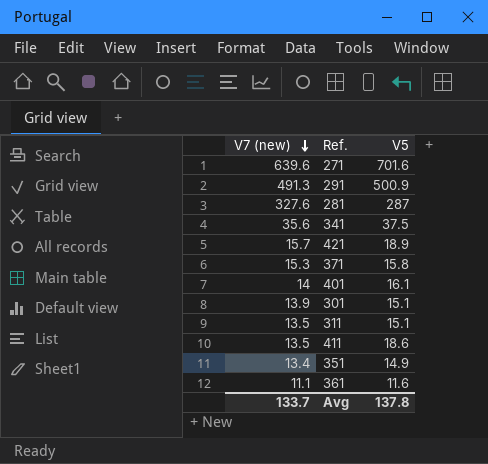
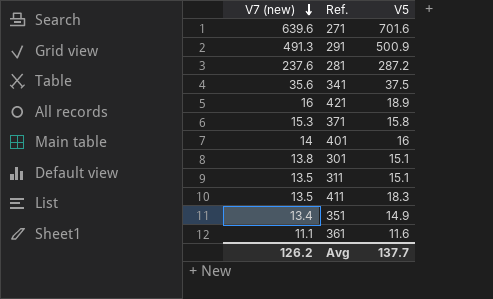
281 | V7 (new): 327.6 -> 237.6
281 | V5: 287 -> 287.2
421 | V7 (new): 15.7 -> 16
401 | V5: 16.1 -> 16
301 | V7 (new): 13.9 -> 13.8
411 | V5: 18.6 -> 18.3
Avg | V7 (new): 133.7 -> 126.2
Avg | V5: 137.8 -> 137.7

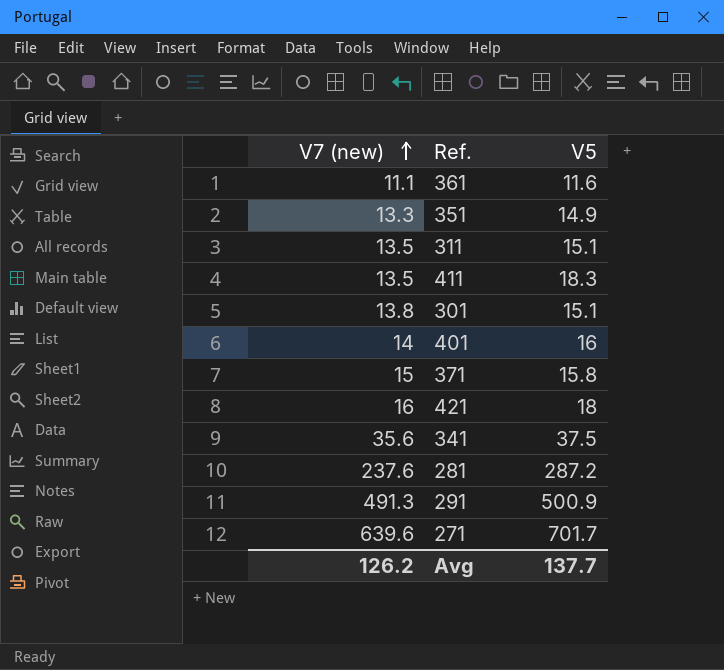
row order: V7 (new) descending -> V7 (new) ascending
351 | V7 (new): 13.4 -> 13.3
371 | V7 (new): 15.3 -> 15
421 | V5: 18.9 -> 18
271 | V5: 701.6 -> 701.7

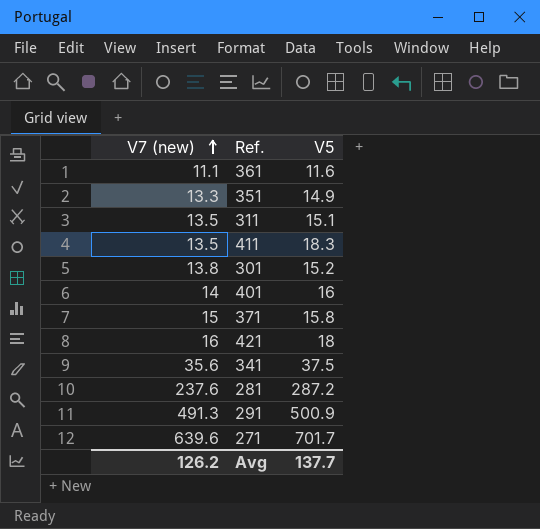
301 | V5: 15.1 -> 15.2

